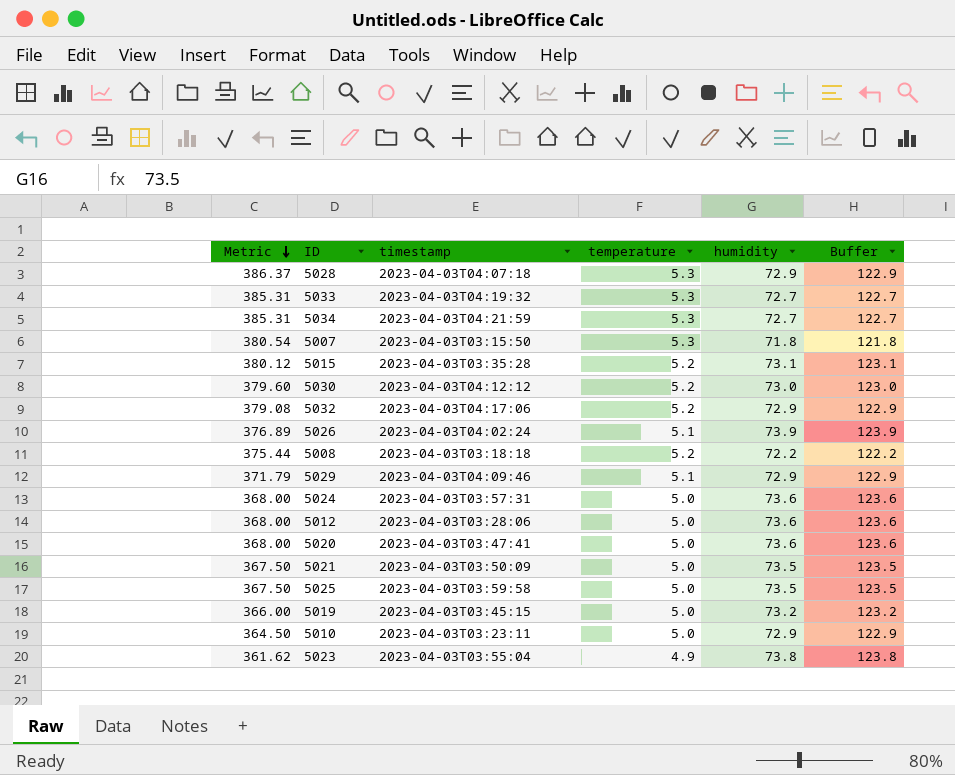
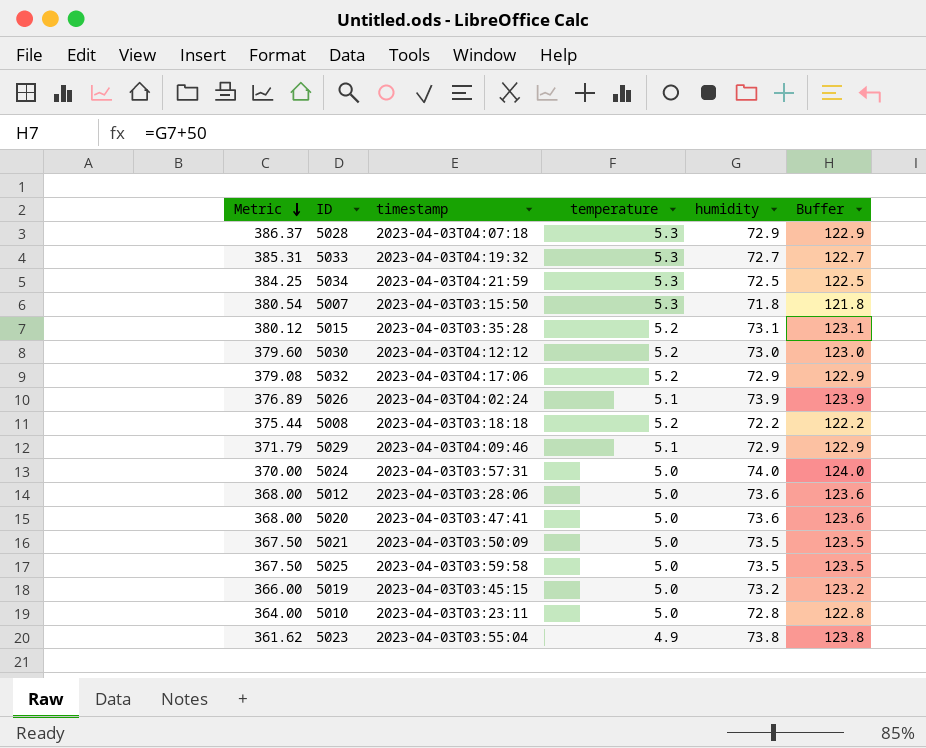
5034 | Metric: 385.31 -> 384.25
5034 | humidity: 72.7 -> 72.5
5034 | Buffer: 122.7 -> 122.5
5024 | Metric: 368.00 -> 370.00
5024 | humidity: 73.6 -> 74.0
5024 | Buffer: 123.6 -> 124.0
5010 | Metric: 364.50 -> 364.00
5010 | humidity: 72.9 -> 72.8
5010 | Buffer: 122.9 -> 122.8

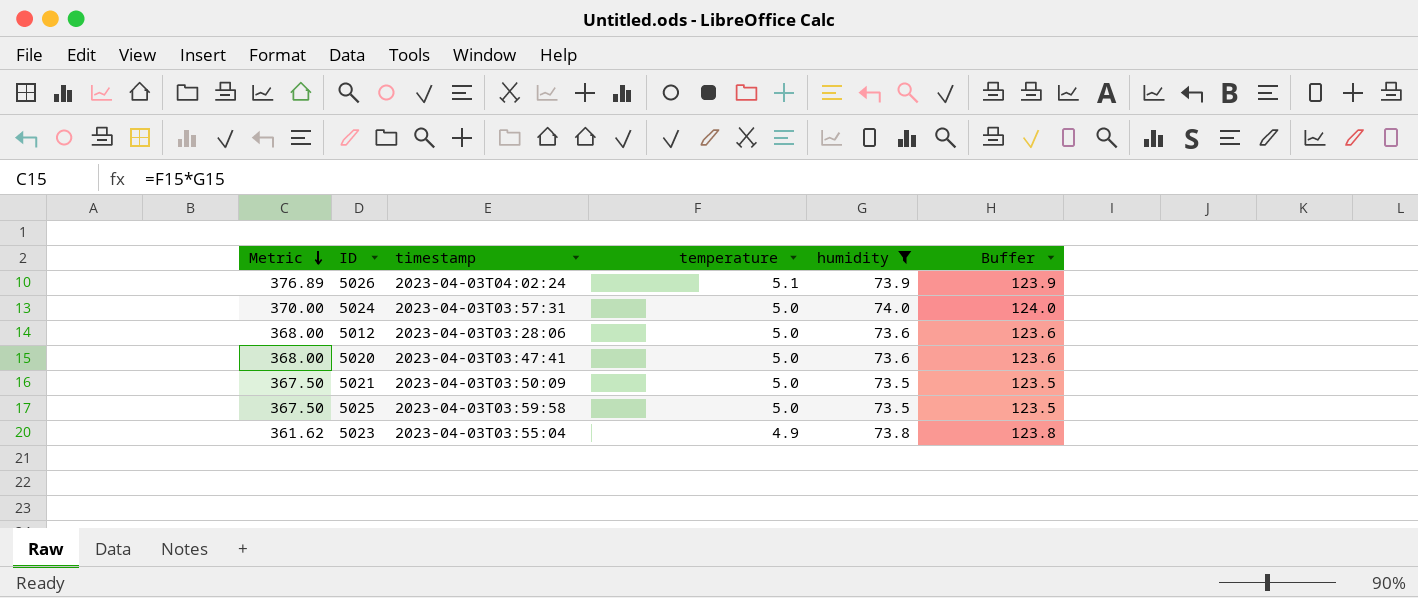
filter: none -> humidity >= 73.5

